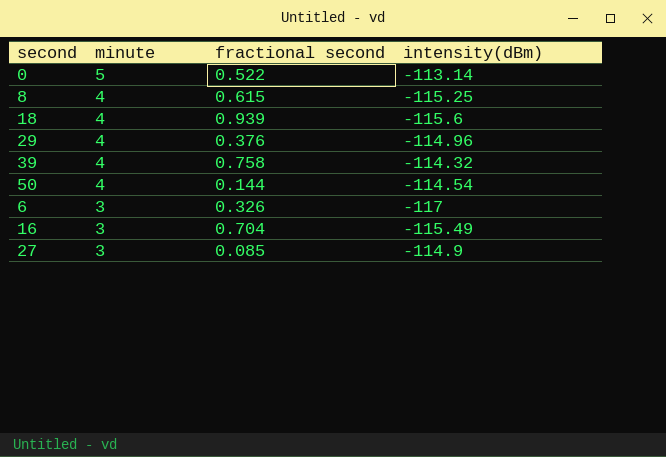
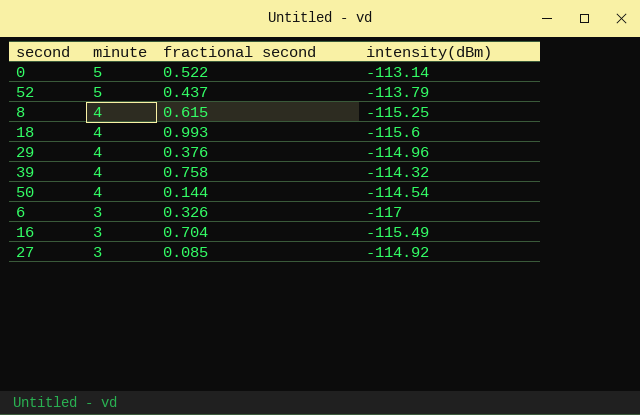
row 52: none -> 5 | 0.437 | -113.79
18 | fractional second: 0.939 -> 0.993
27 | intensity(dBm): -114.9 -> -114.92

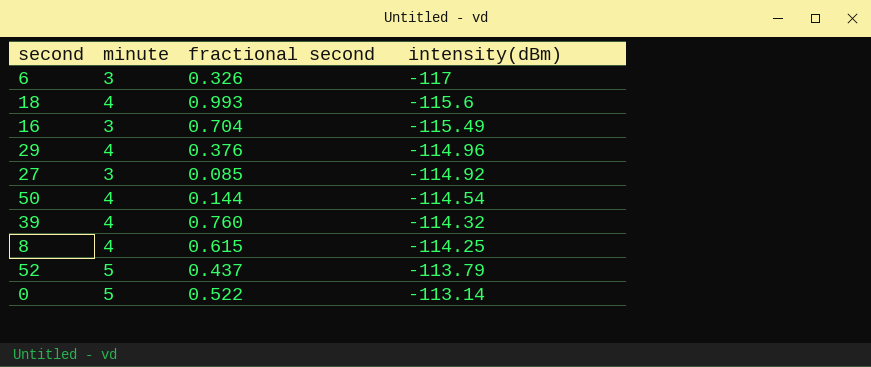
row order: minute descending -> intensity(dBm) ascending
39 | fractional second: 0.758 -> 0.760
8 | intensity(dBm): -115.25 -> -114.25

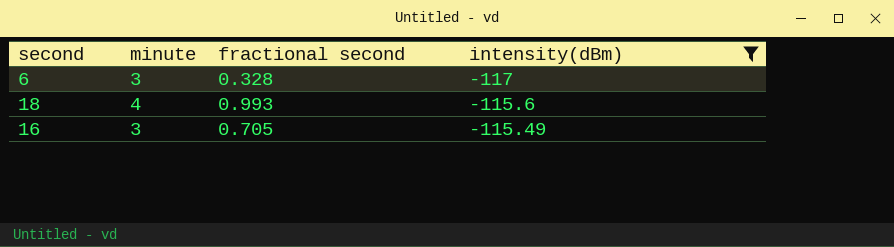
filter: none -> intensity(dBm) <= -115.49
6 | fractional second: 0.326 -> 0.328
16 | fractional second: 0.704 -> 0.705

